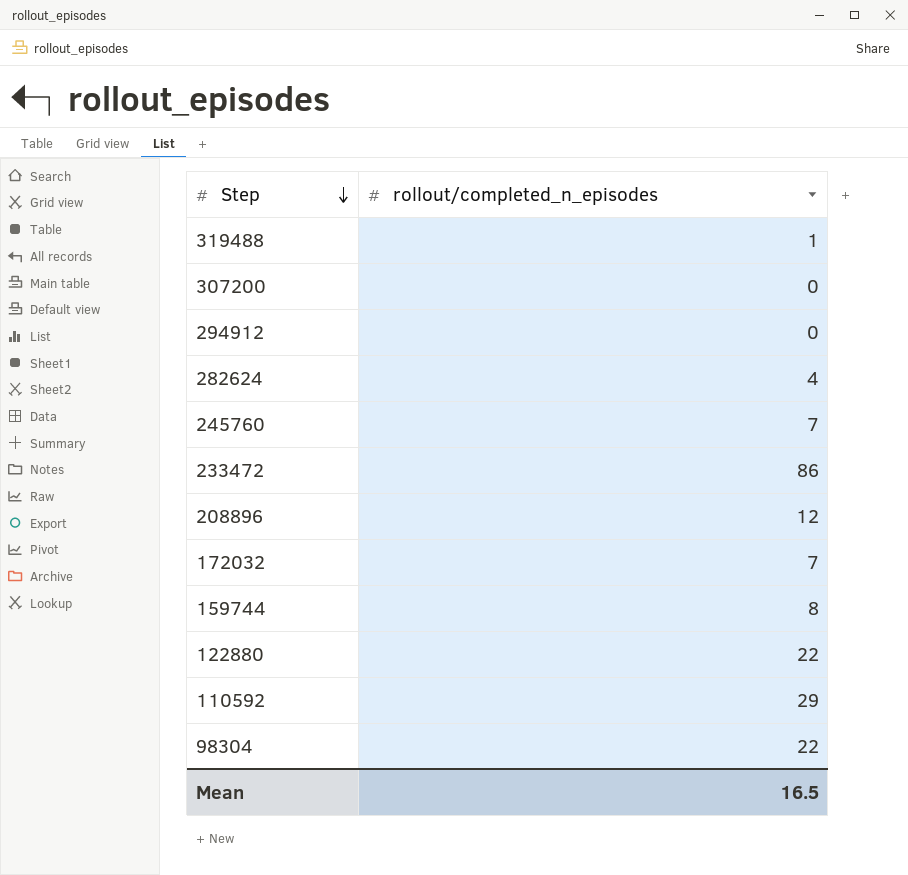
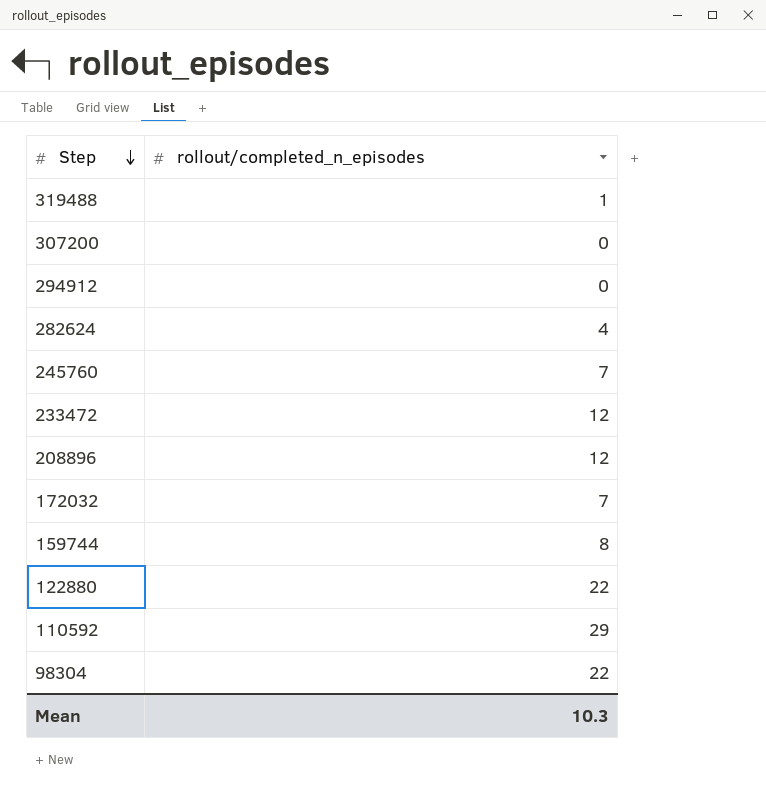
233472 | rollout/completed_n_episodes: 86 -> 12
Mean | rollout/completed_n_episodes: 16.5 -> 10.3

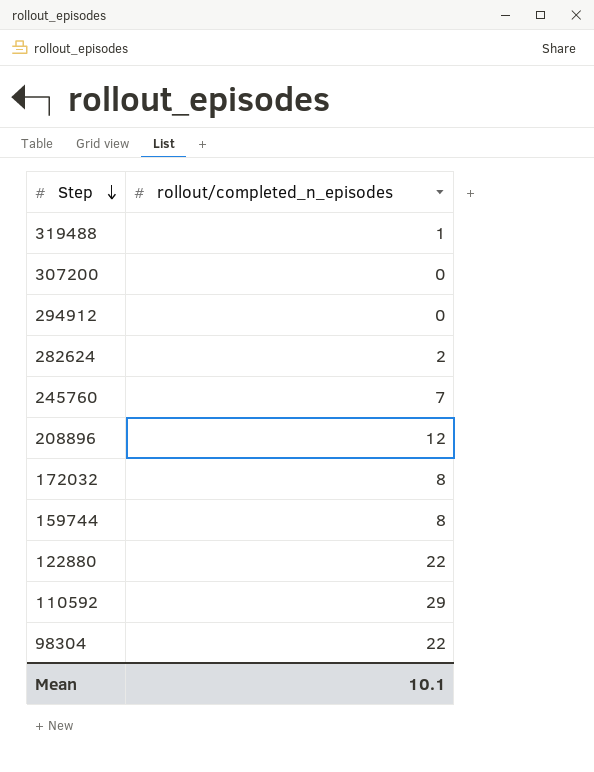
row 233472: 12 -> none
282624 | rollout/completed_n_episodes: 4 -> 2
172032 | rollout/completed_n_episodes: 7 -> 8
Mean | rollout/completed_n_episodes: 10.3 -> 10.1

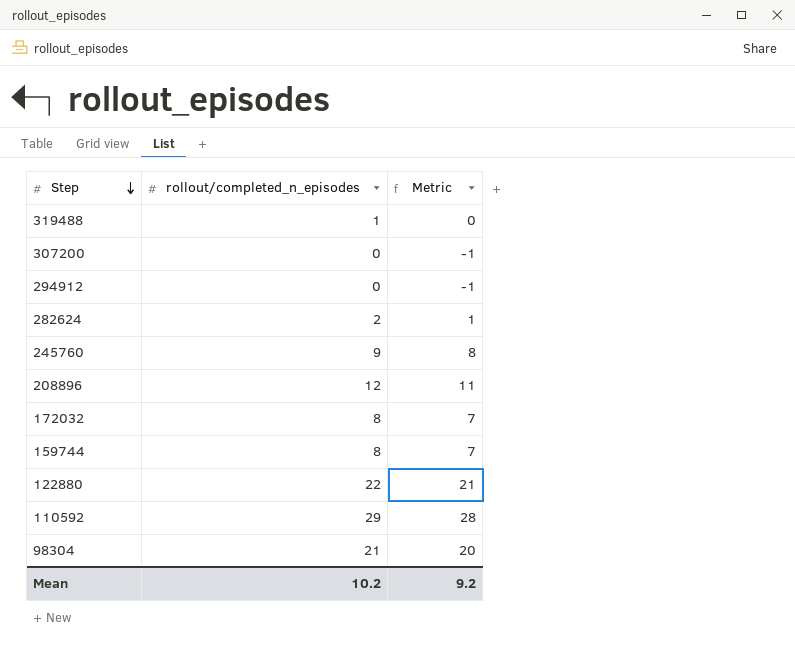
column Metric | formula: none -> [rollout/completed_n_episodes] - 1
245760 | rollout/completed_n_episodes: 7 -> 9
98304 | rollout/completed_n_episodes: 22 -> 21
Mean | rollout/completed_n_episodes: 10.1 -> 10.2

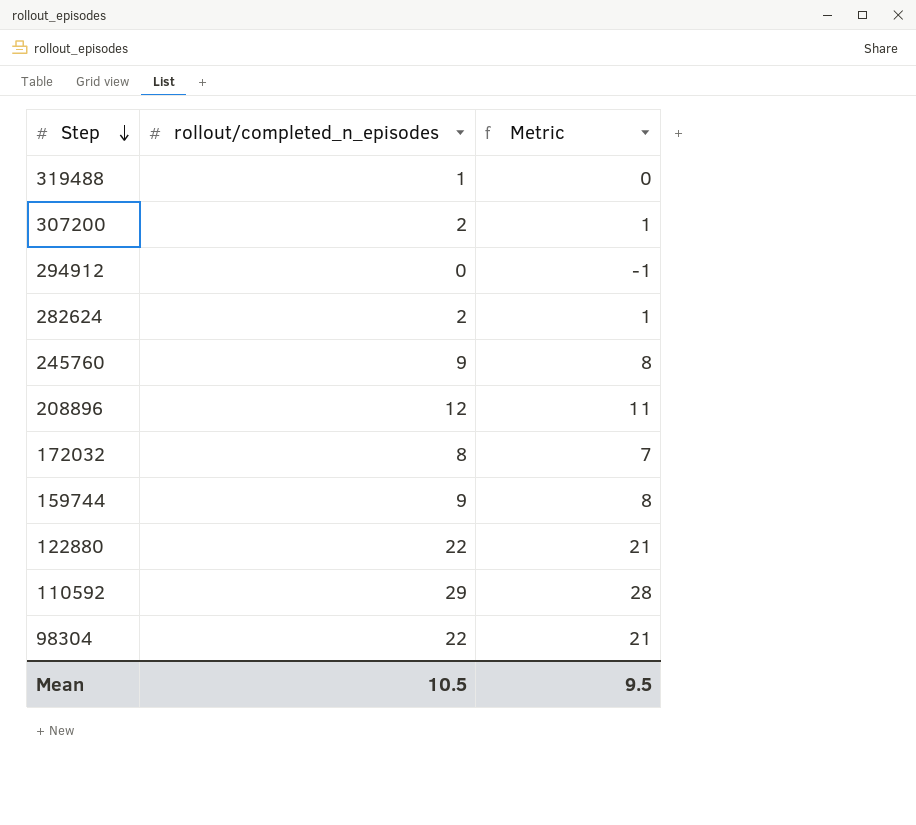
307200 | rollout/completed_n_episodes: 0 -> 2
307200 | Metric: -1 -> 1
159744 | rollout/completed_n_episodes: 8 -> 9
159744 | Metric: 7 -> 8
98304 | rollout/completed_n_episodes: 21 -> 22
98304 | Metric: 20 -> 21
Mean | rollout/completed_n_episodes: 10.2 -> 10.5
Mean | Metric: 9.2 -> 9.5

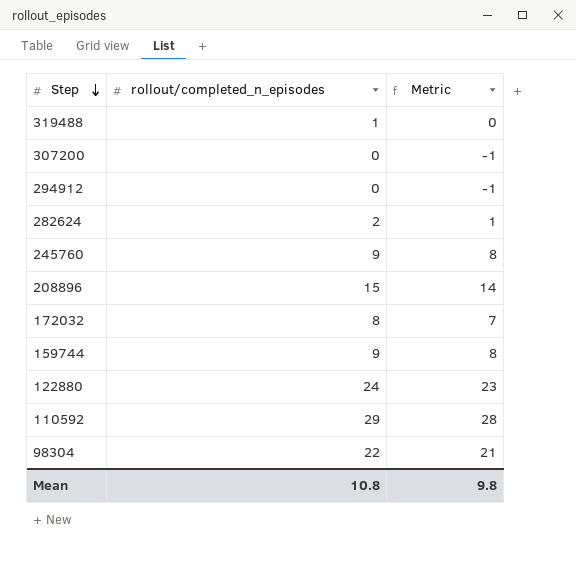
307200 | rollout/completed_n_episodes: 2 -> 0
307200 | Metric: 1 -> -1
208896 | rollout/completed_n_episodes: 12 -> 15
208896 | Metric: 11 -> 14
122880 | rollout/completed_n_episodes: 22 -> 24
122880 | Metric: 21 -> 23
Mean | rollout/completed_n_episodes: 10.5 -> 10.8
Mean | Metric: 9.5 -> 9.8

